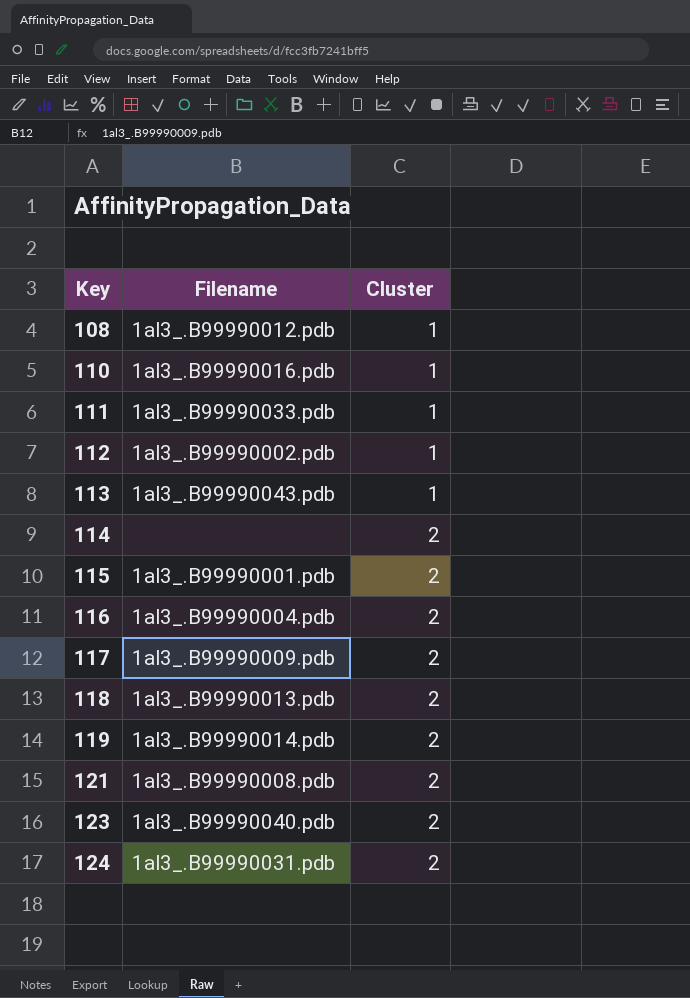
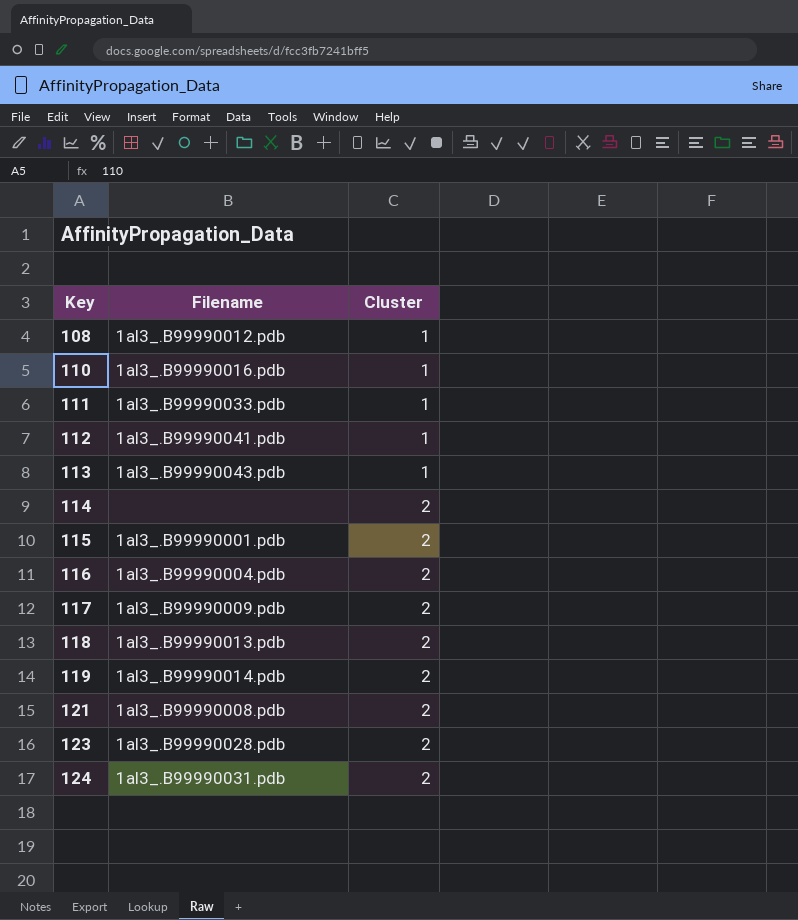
112 | Filename: 1al3_.B99990002.pdb -> 1al3_.B99990041.pdb
123 | Filename: 1al3_.B99990040.pdb -> 1al3_.B99990028.pdb

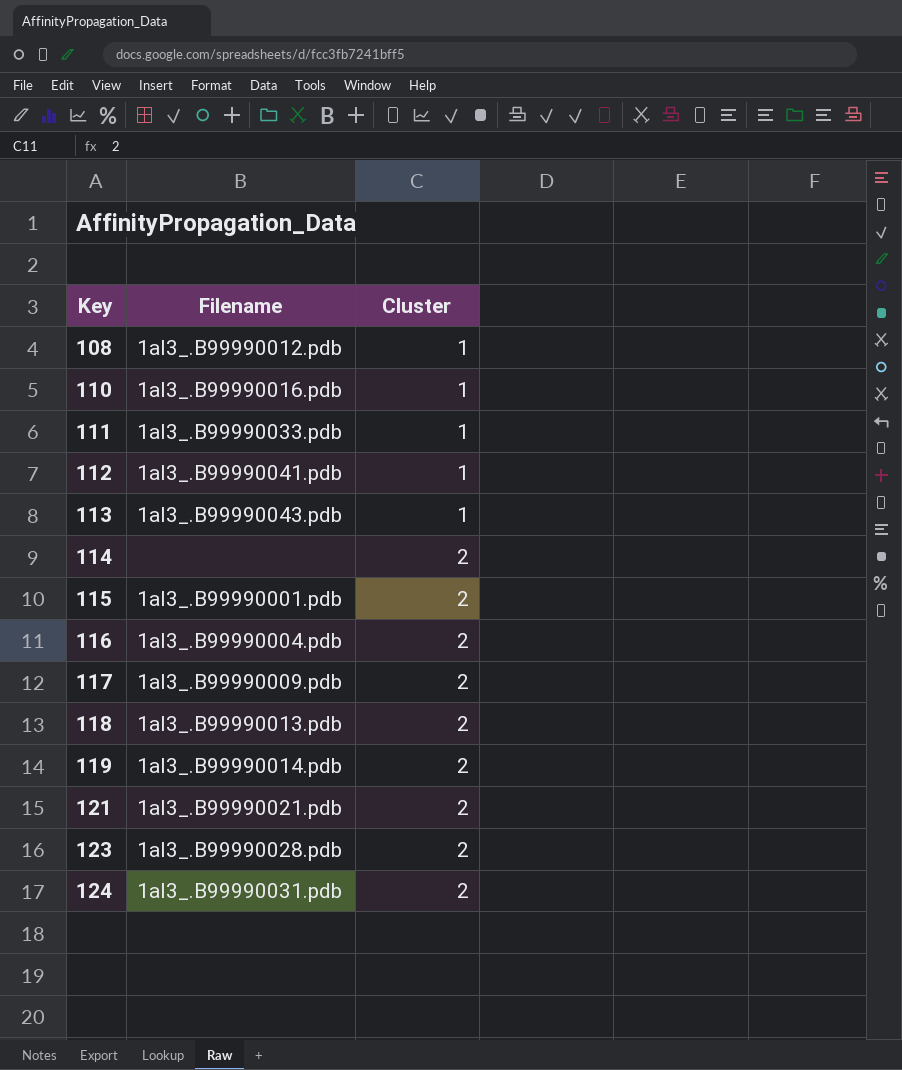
121 | Filename: 1al3_.B99990008.pdb -> 1al3_.B99990021.pdb

